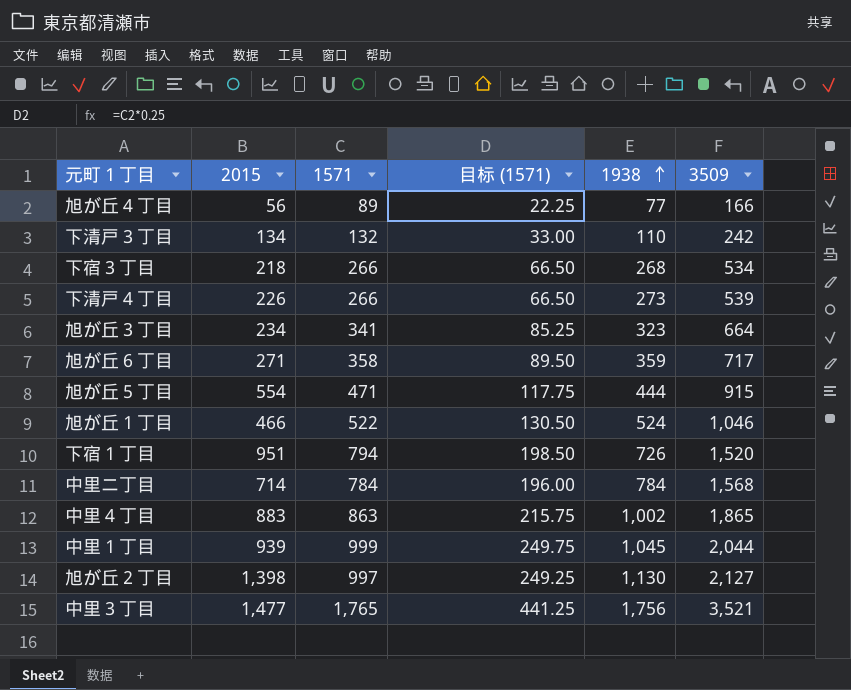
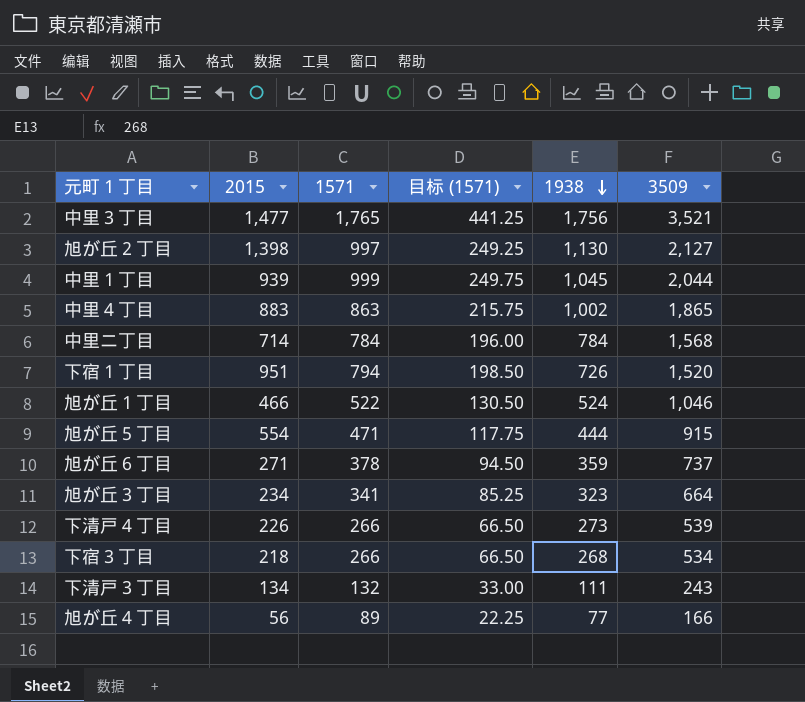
row order: 1938 ascending -> 1938 descending
旭が丘６丁目 | 1571: 358 -> 378
旭が丘６丁目 | 目标 (1571): 89.50 -> 94.50
旭が丘６丁目 | 3509: 717 -> 737
下清戸３丁目 | 1938: 110 -> 111
下清戸３丁目 | 3509: 242 -> 243

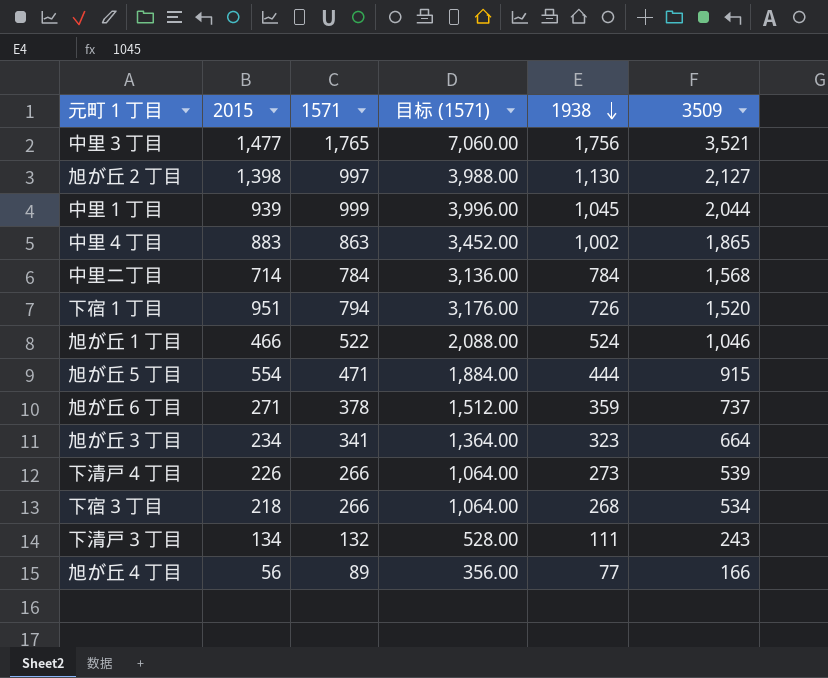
column 目标 (1571) | formula: [1571] * 0.25 -> [1571] * 4

